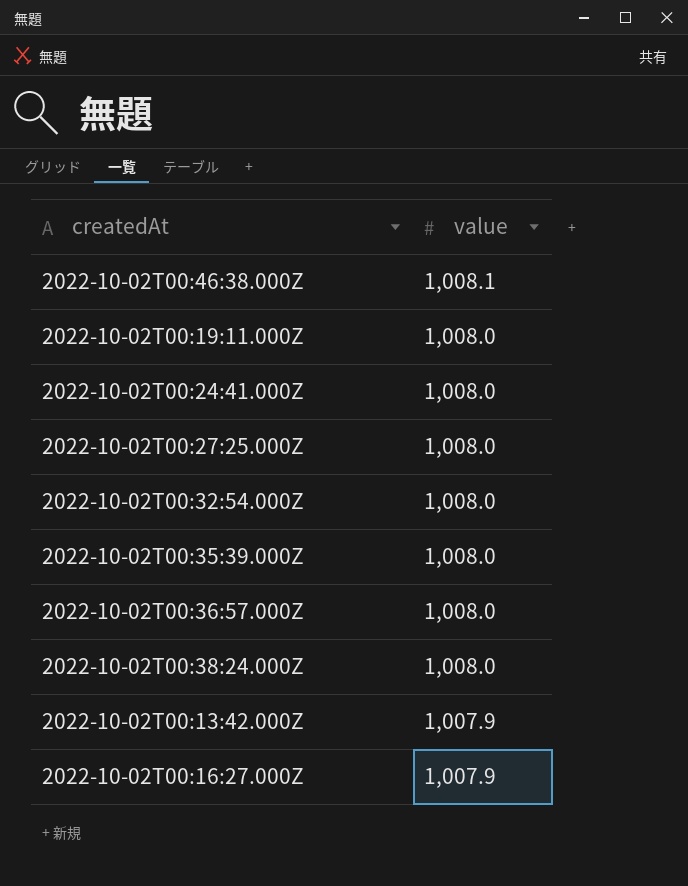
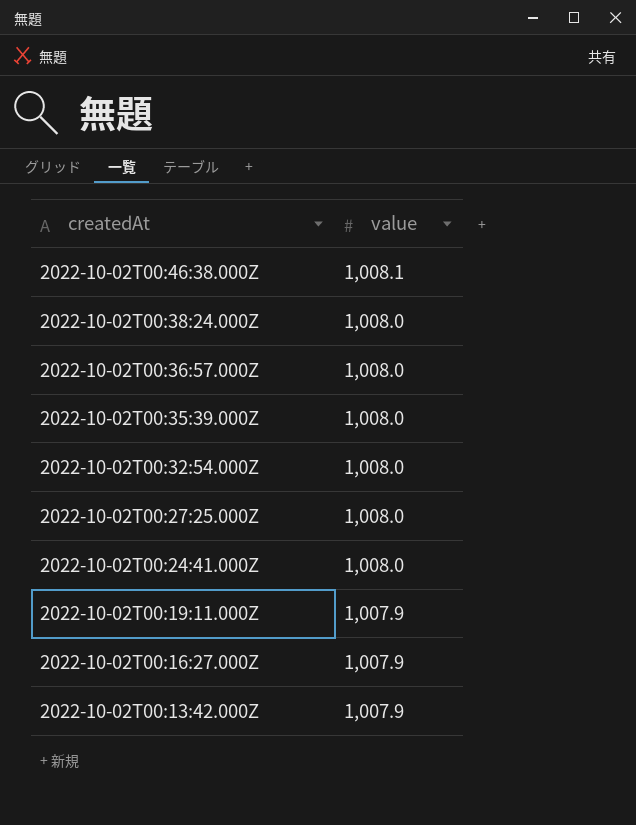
row order: value descending -> createdAt descending
2022-10-02T00:19:11.000Z | value: 1,008.0 -> 1,007.9

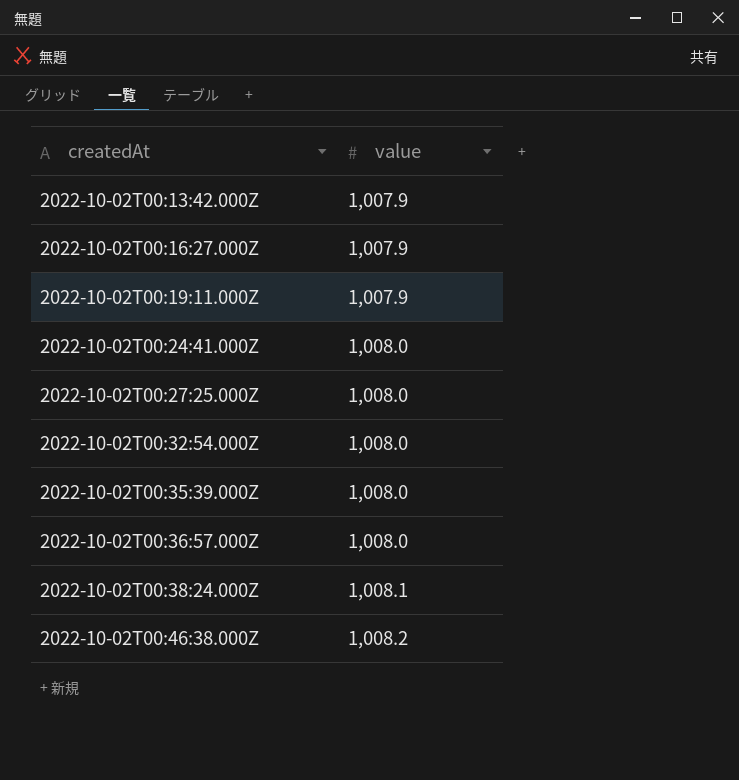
row order: createdAt descending -> createdAt ascending
2022-10-02T00:38:24.000Z | value: 1,008.0 -> 1,008.1
2022-10-02T00:46:38.000Z | value: 1,008.1 -> 1,008.2

